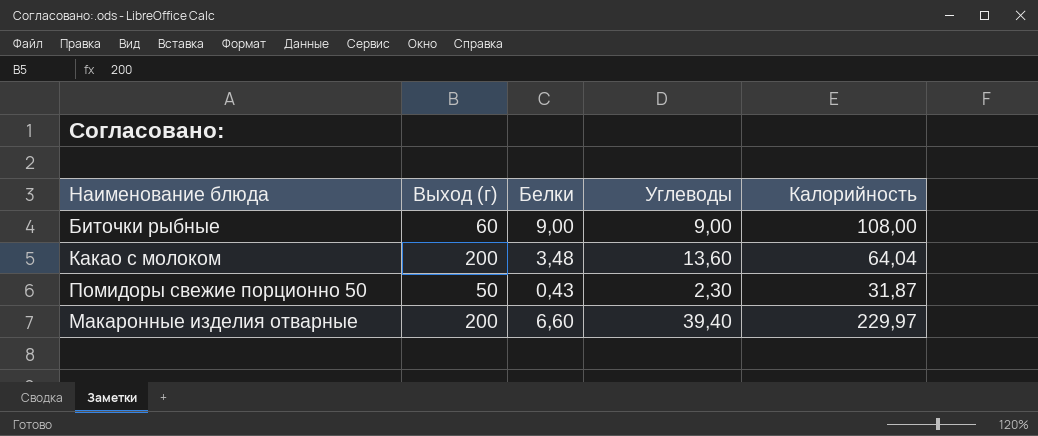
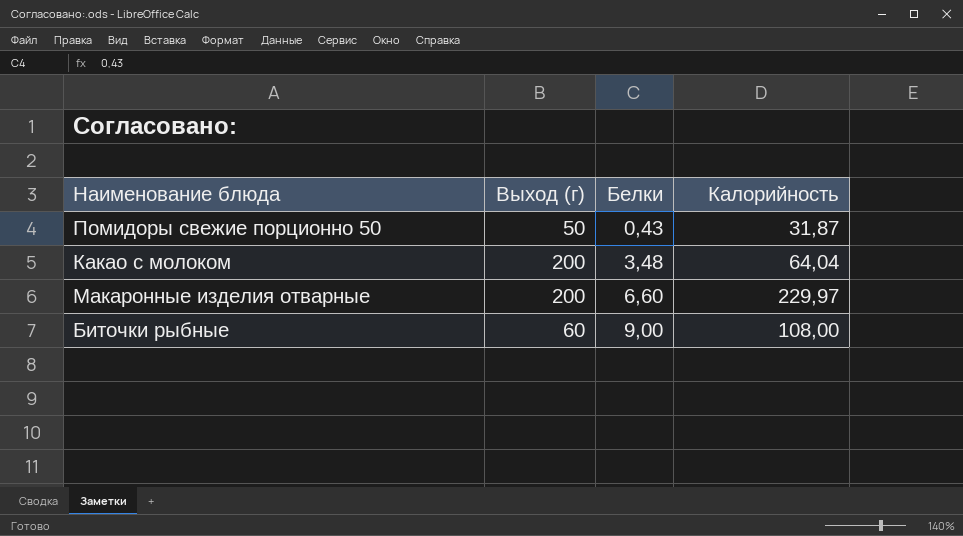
row order: none -> Белки ascending
column Углеводы | position: 4 -> none

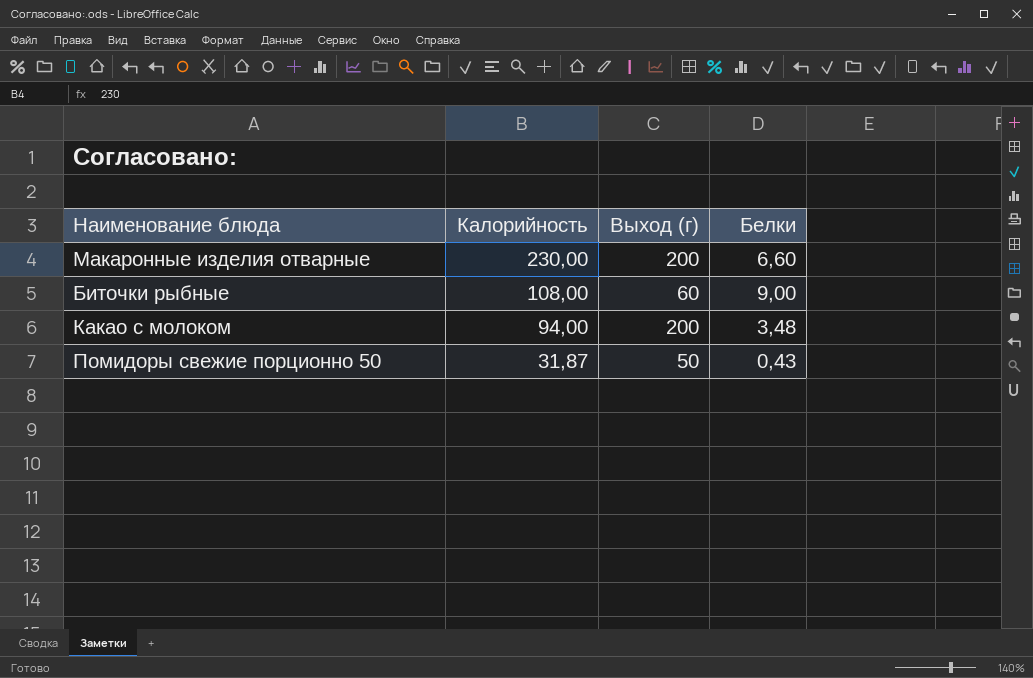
row order: Белки ascending -> Калорийность descending
column Калорийность | position: 4 -> 2
Макаронные изделия отварные | Калорийность: 229,97 -> 230,00
Какао с молоком | Калорийность: 64,04 -> 94,00

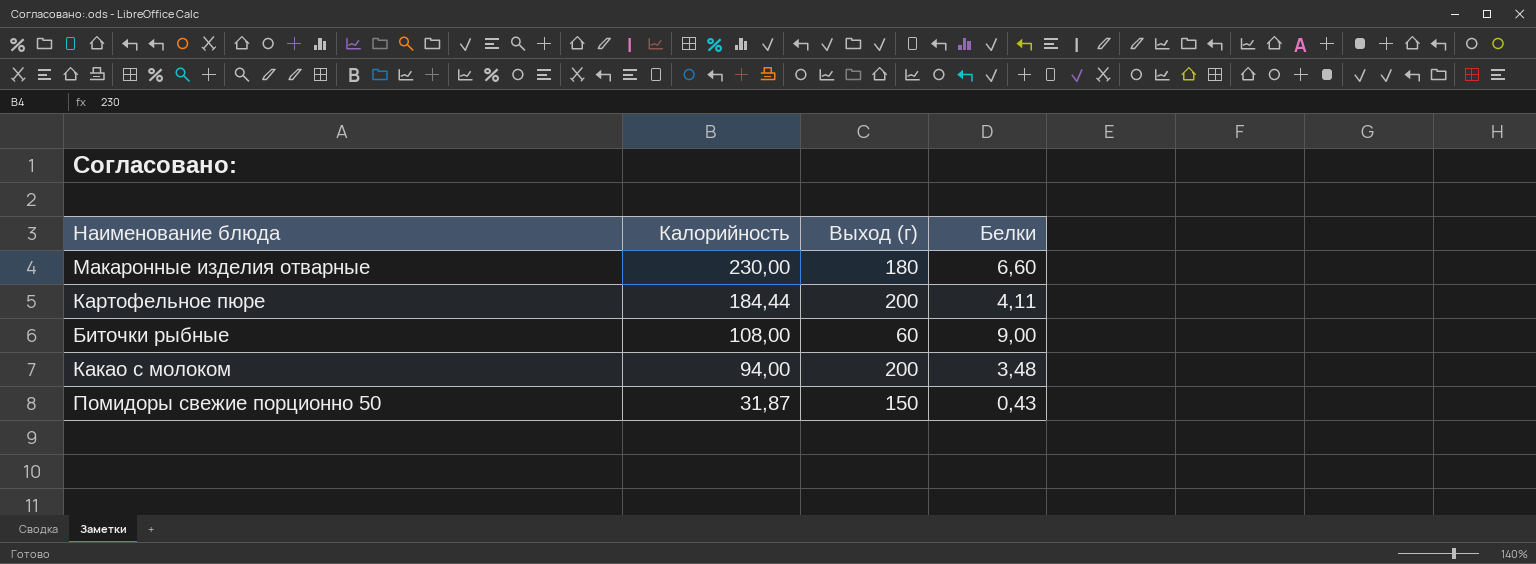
Макаронные изделия отварные | Выход (г): 200 -> 180
row Картофельное пюре: none -> 184,44 | 200 | 4,11
Помидоры свежие порционно 50 | Выход (г): 50 -> 150

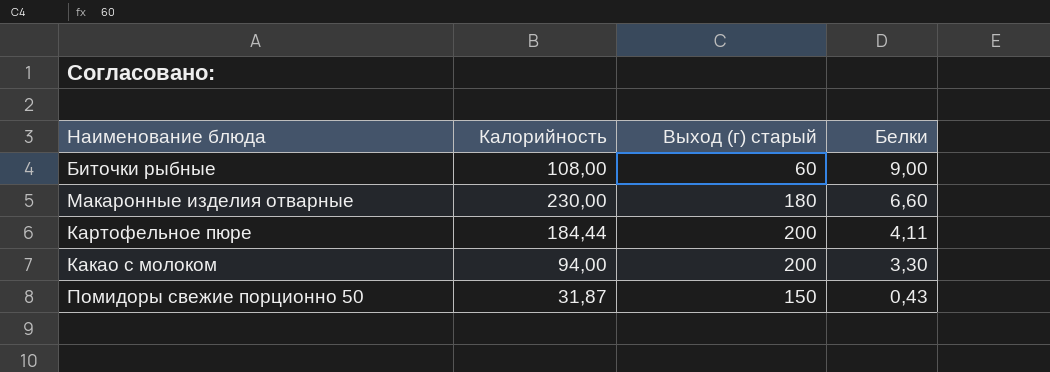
row order: Калорийность descending -> Белки descending
column name: Выход (г) -> Выход (г) старый
Какао с молоком | Белки: 3,48 -> 3,30

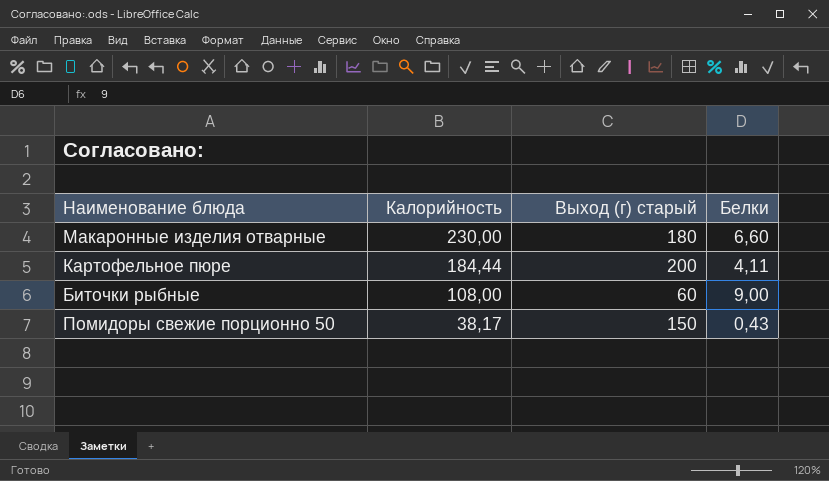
row order: Белки descending -> Калорийность descending
row Какао с молоком: 94,00 | 200 | 3,30 -> none
Помидоры свежие порционно 50 | Калорийность: 31,87 -> 38,17

